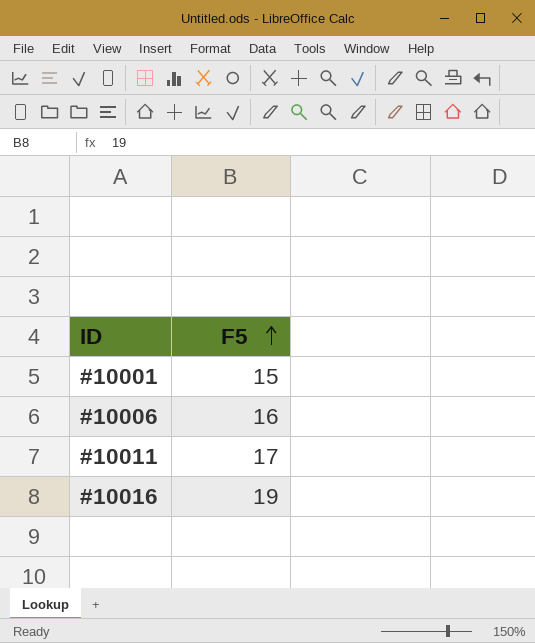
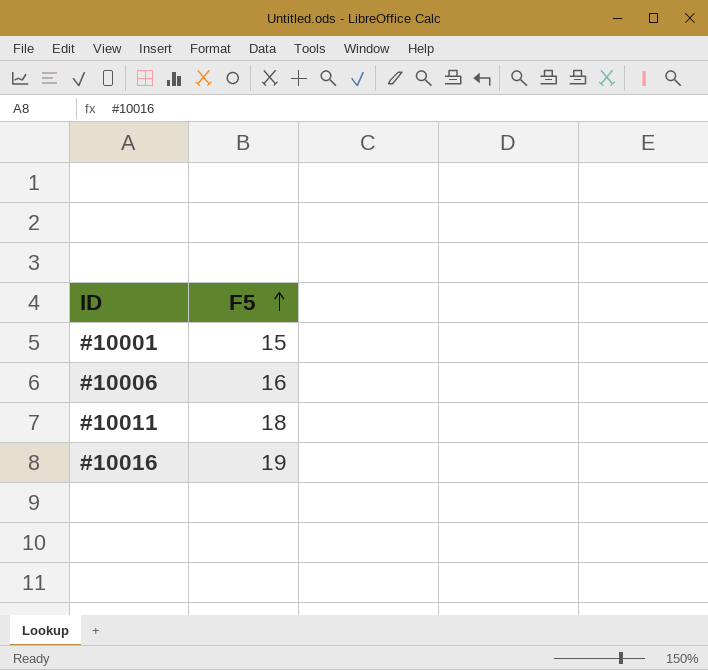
#10011 | F5: 17 -> 18

